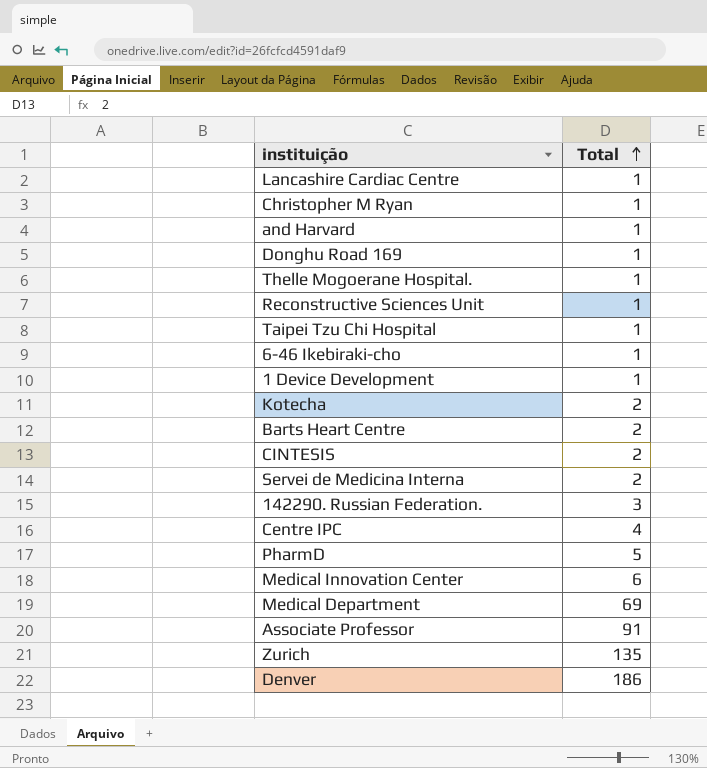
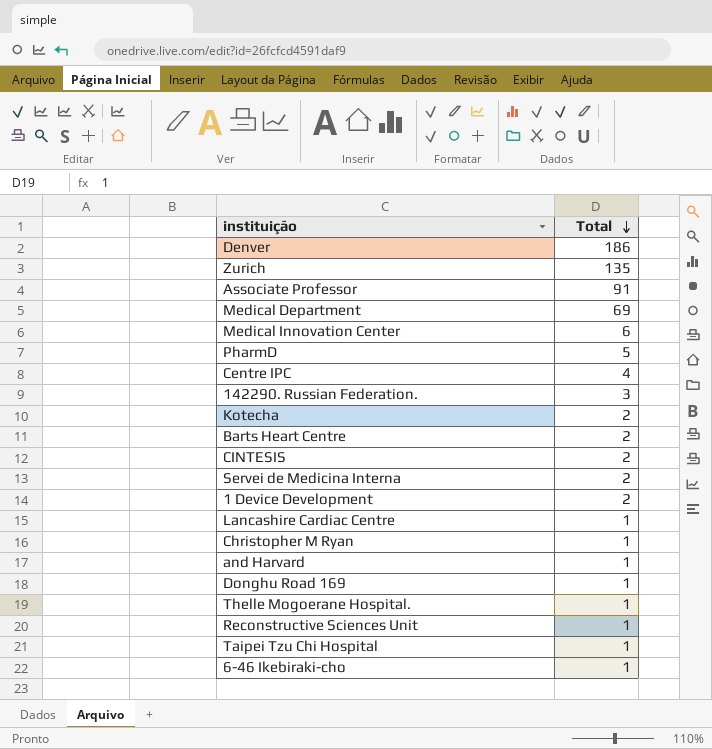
row order: Total ascending -> Total descending
1 Device Development | Total: 1 -> 2

